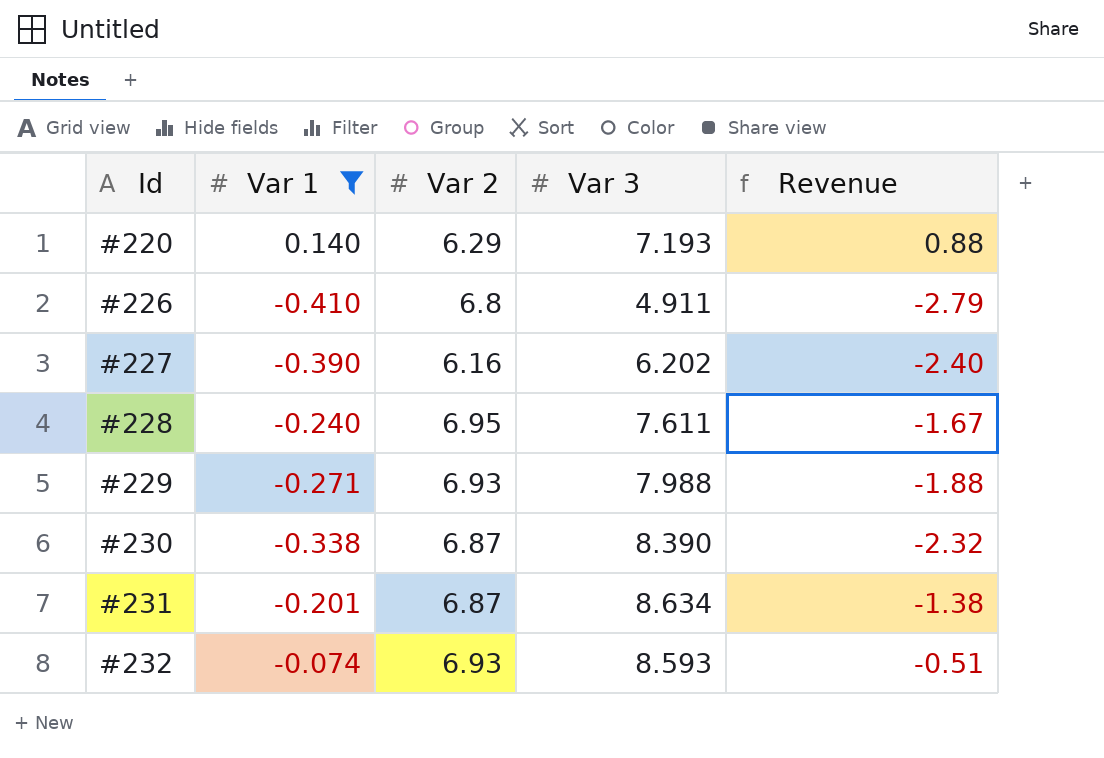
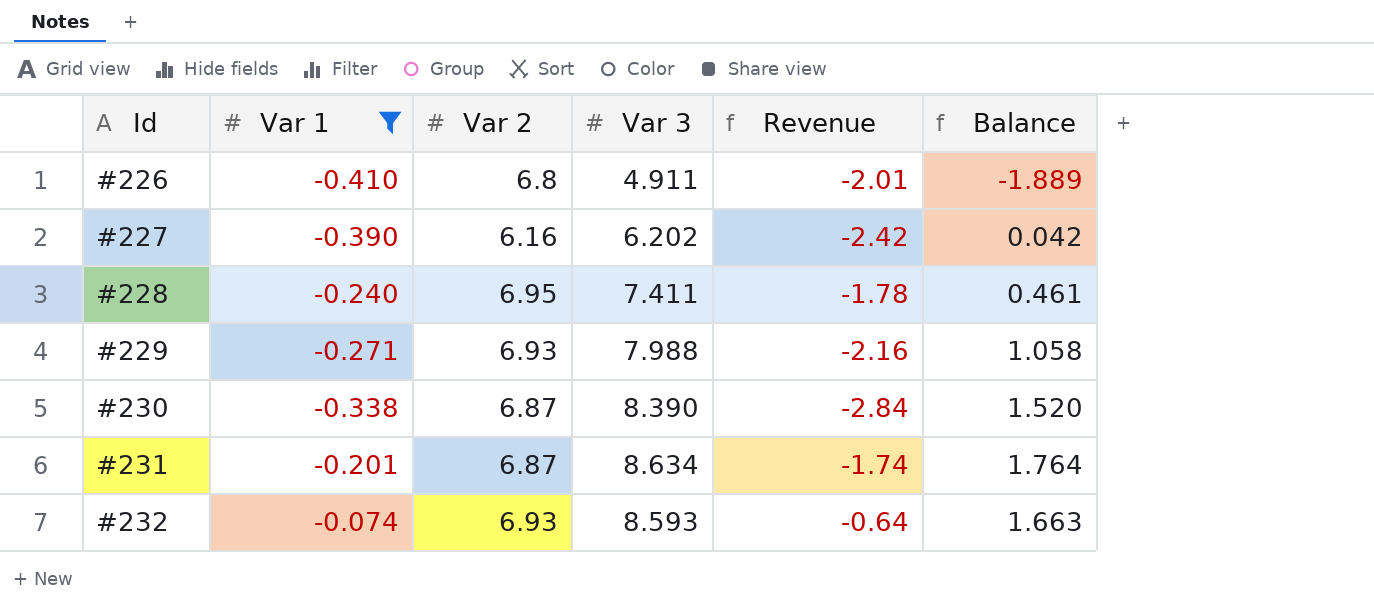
column Revenue | formula: [Var 1] * [Var 2] -> [Var 1] * [Var 3]
column Balance | formula: none -> [Var 3] - [Var 2]
row #220: 0.140 | 6.29 | 7.193 | 0.88 -> none
#228 | Var 3: 7.611 -> 7.411

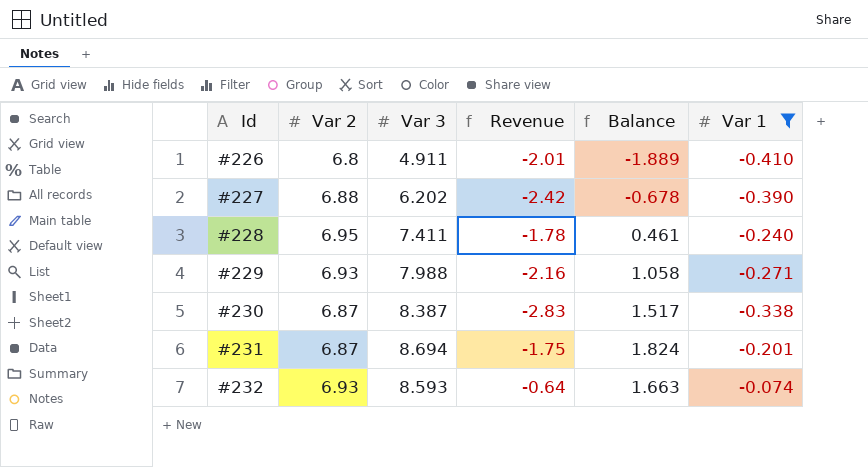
column Var 1 | position: 2 -> 6
#227 | Var 2: 6.16 -> 6.88
#227 | Balance: 0.042 -> -0.678
#230 | Var 3: 8.390 -> 8.387
#230 | Revenue: -2.84 -> -2.83
#230 | Balance: 1.520 -> 1.517
#231 | Var 3: 8.634 -> 8.694
#231 | Revenue: -1.74 -> -1.75
#231 | Balance: 1.764 -> 1.824

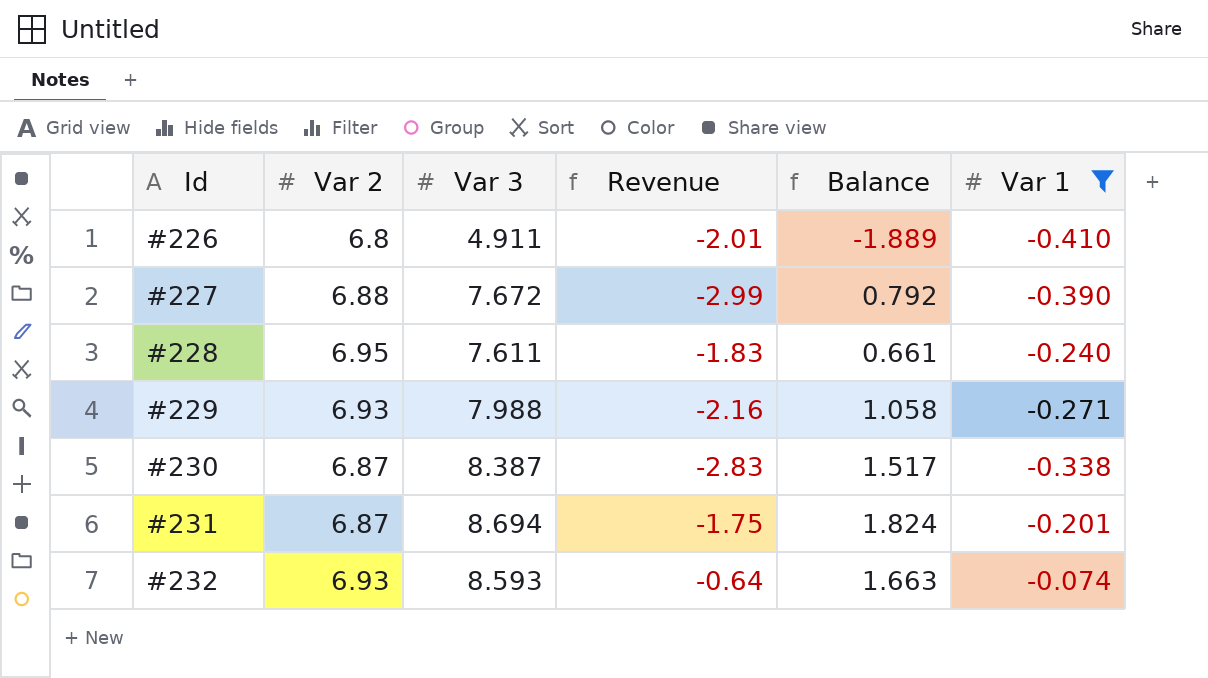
#227 | Var 3: 6.202 -> 7.672
#227 | Revenue: -2.42 -> -2.99
#227 | Balance: -0.678 -> 0.792
#228 | Var 3: 7.411 -> 7.611
#228 | Revenue: -1.78 -> -1.83
#228 | Balance: 0.461 -> 0.661

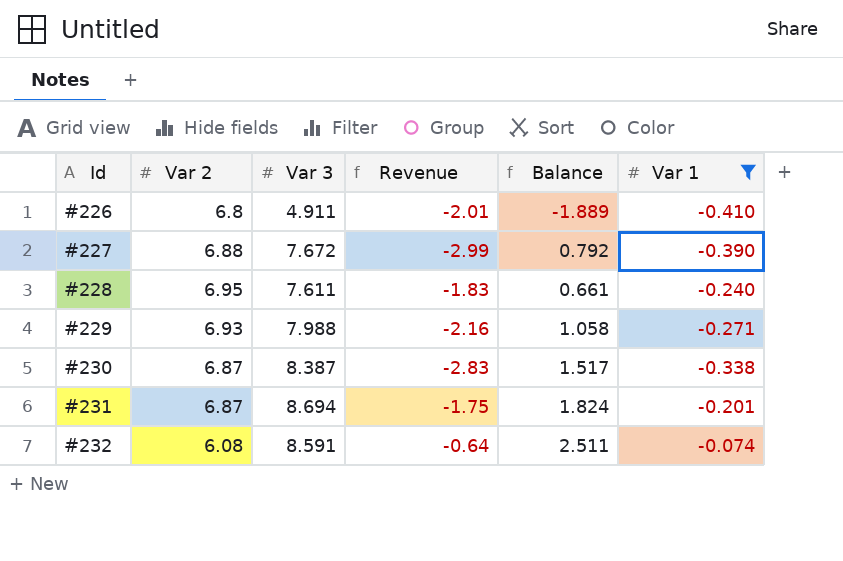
#232 | Var 2: 6.93 -> 6.08
#232 | Var 3: 8.593 -> 8.591
#232 | Balance: 1.663 -> 2.511

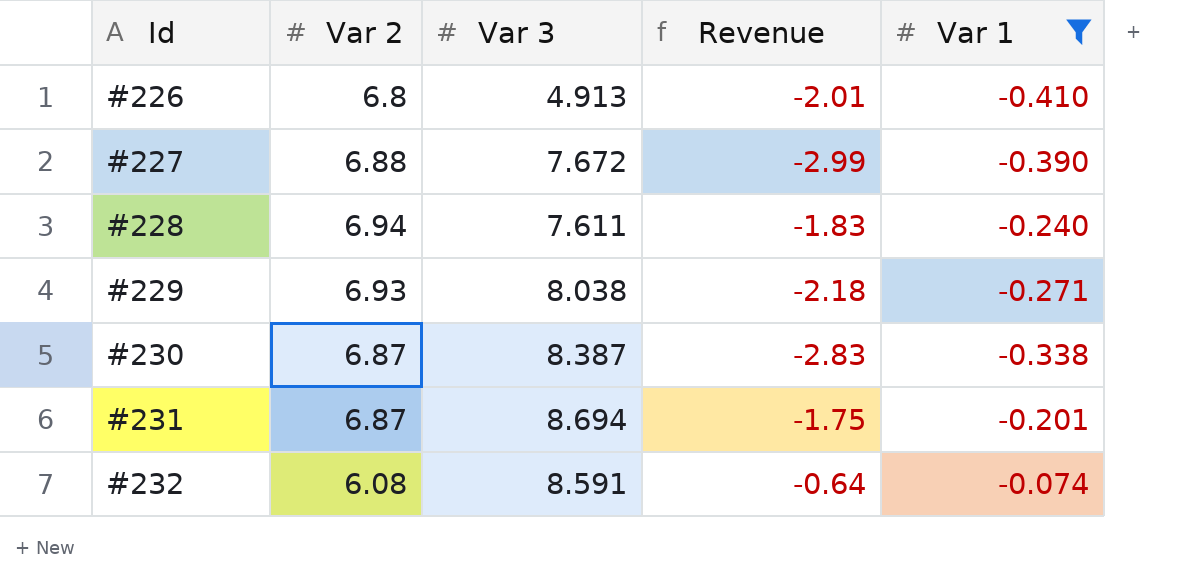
column Balance | formula: [Var 3] - [Var 2] -> none
#226 | Var 3: 4.911 -> 4.913
#228 | Var 2: 6.95 -> 6.94
#229 | Var 3: 7.988 -> 8.038
#229 | Revenue: -2.16 -> -2.18

